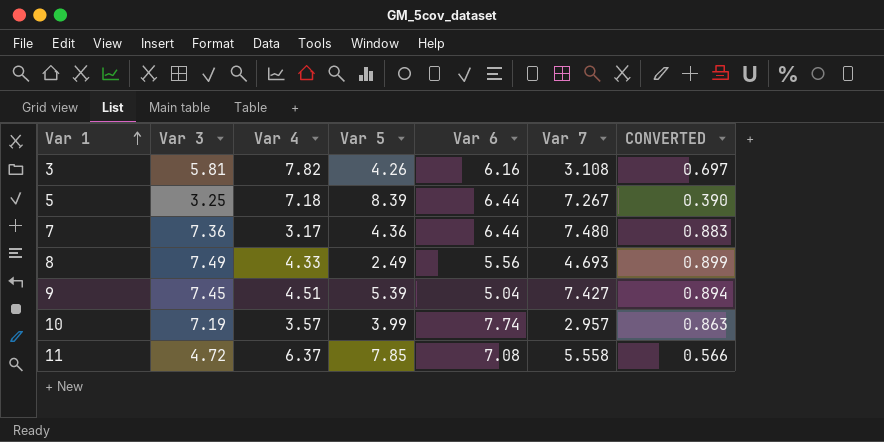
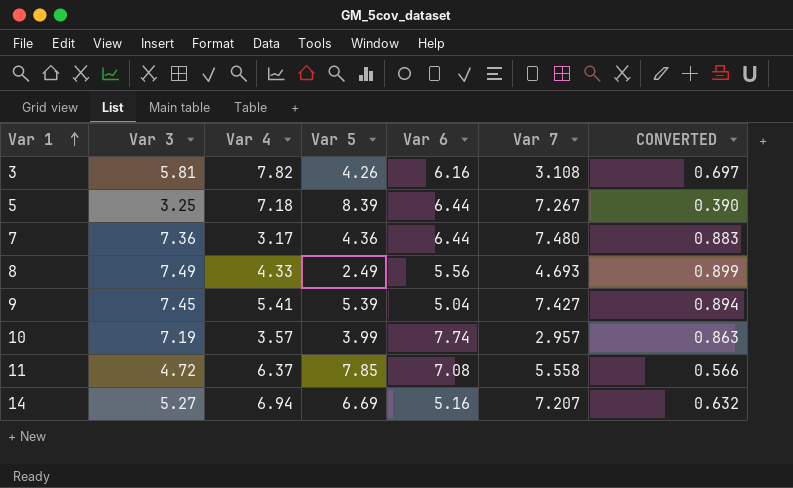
9 | Var 4: 4.51 -> 5.41
row 14: none -> 5.27 | 6.94 | 6.69 | 5.16 | 7.207 | 0.632

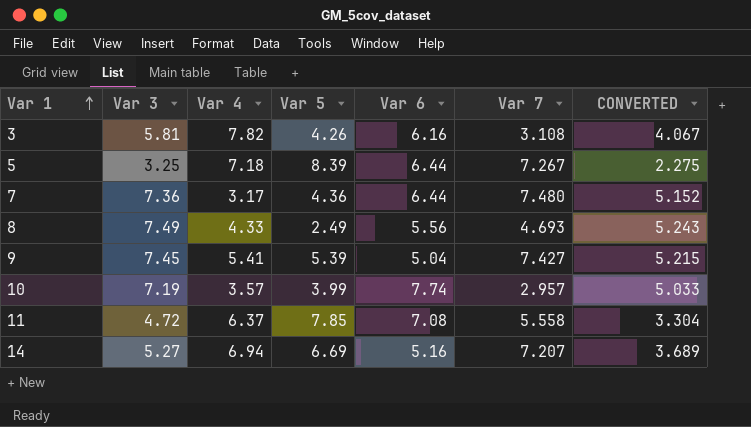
column CONVERTED | formula: [Var 3] * 0.12 -> [Var 3] * 0.7

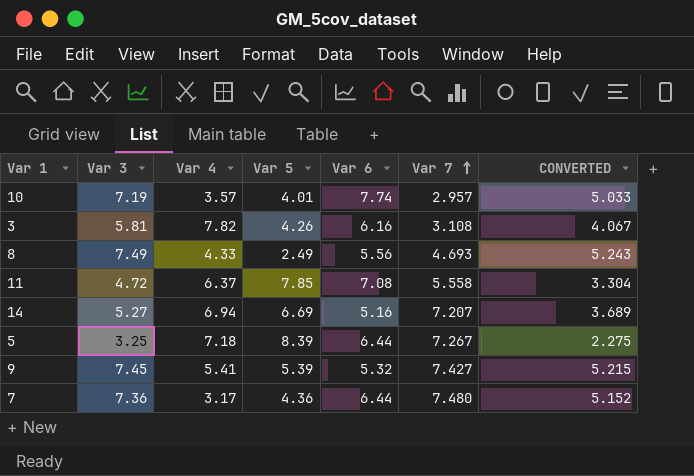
row order: Var 1 ascending -> Var 7 ascending
10 | Var 5: 3.99 -> 4.01
9 | Var 6: 5.04 -> 5.32

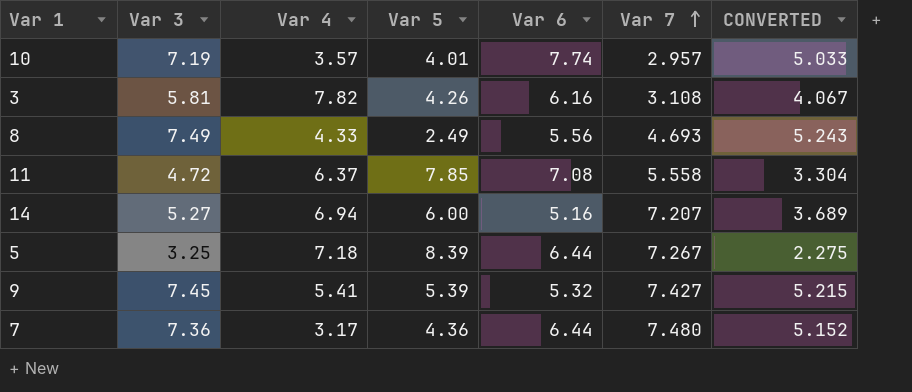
14 | Var 5: 6.69 -> 6.00

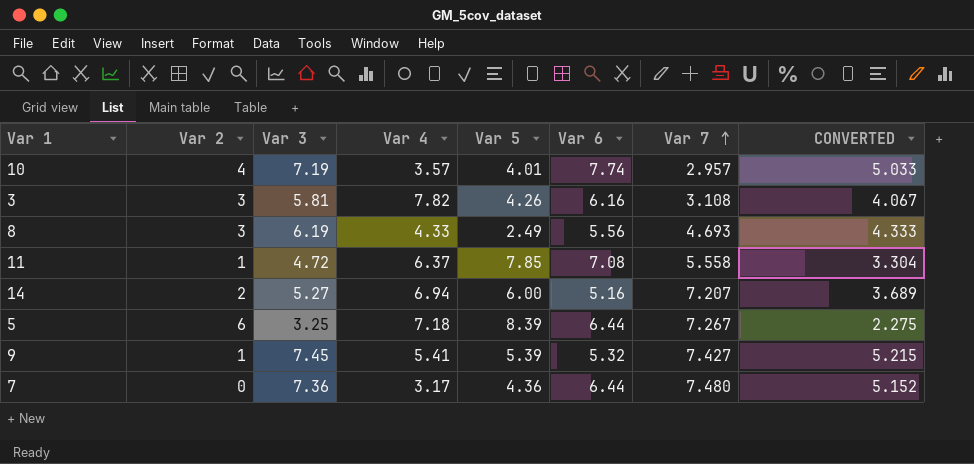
column Var 2 | position: none -> 2
8 | Var 3: 7.49 -> 6.19
8 | CONVERTED: 5.243 -> 4.333

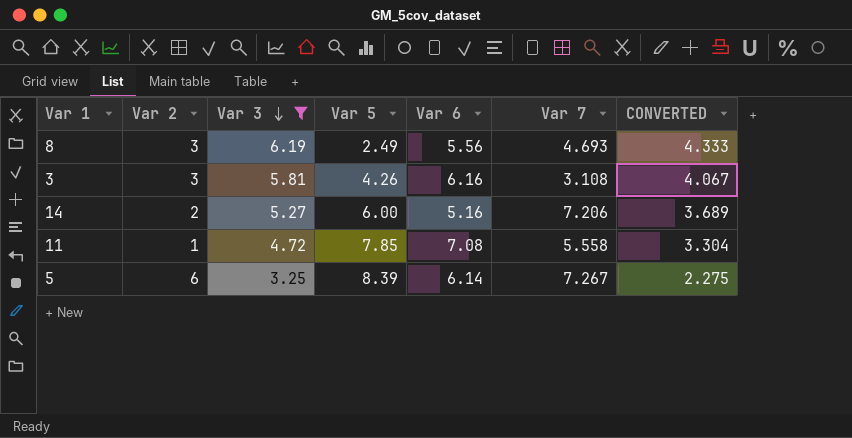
filter: none -> Var 3 <= 6.19
row order: Var 7 ascending -> Var 3 descending
column Var 4 | position: 4 -> none
14 | Var 7: 7.207 -> 7.206
5 | Var 6: 6.44 -> 6.14

